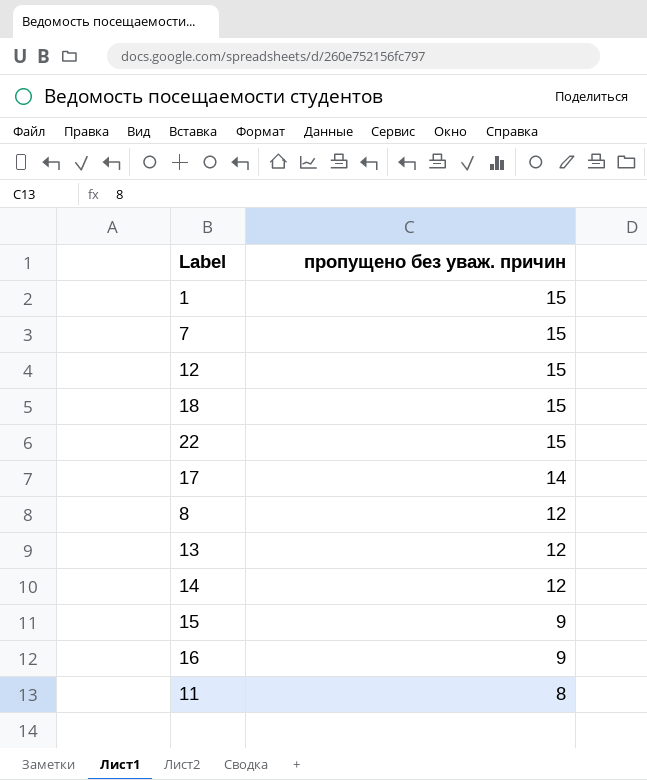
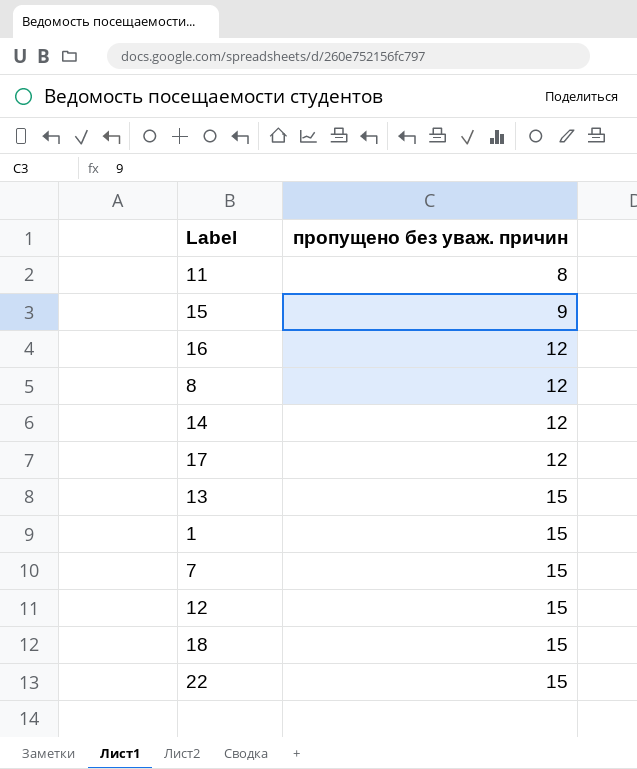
row order: пропущено без уваж. причин descending -> пропущено без уваж. причин ascending
16 | пропущено без уваж. причин: 9 -> 12
17 | пропущено без уваж. причин: 14 -> 12
13 | пропущено без уваж. причин: 12 -> 15

